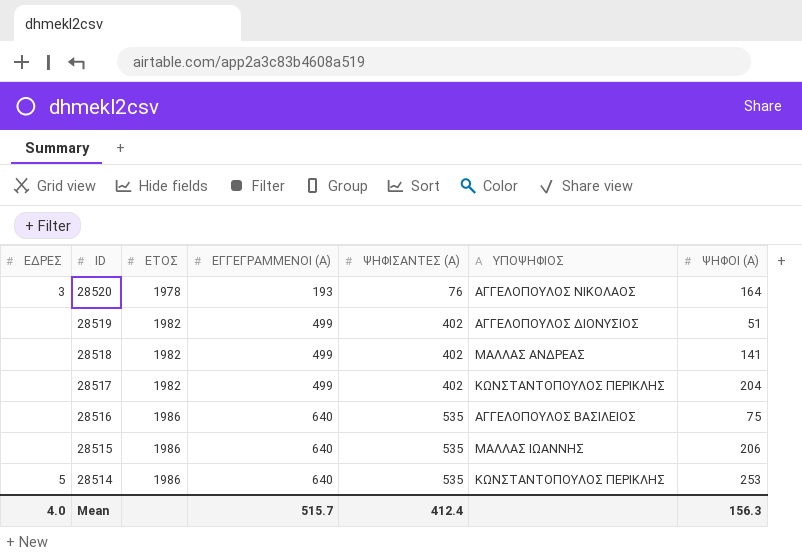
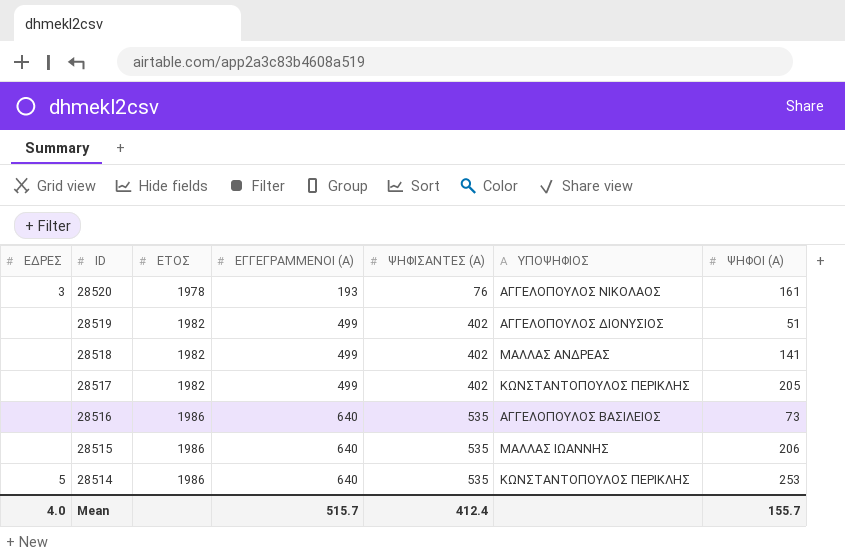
28520 | ΨΗΦΟΙ (Α): 164 -> 161
28517 | ΨΗΦΟΙ (Α): 204 -> 205
28516 | ΨΗΦΟΙ (Α): 75 -> 73
Mean | ΨΗΦΟΙ (Α): 156.3 -> 155.7

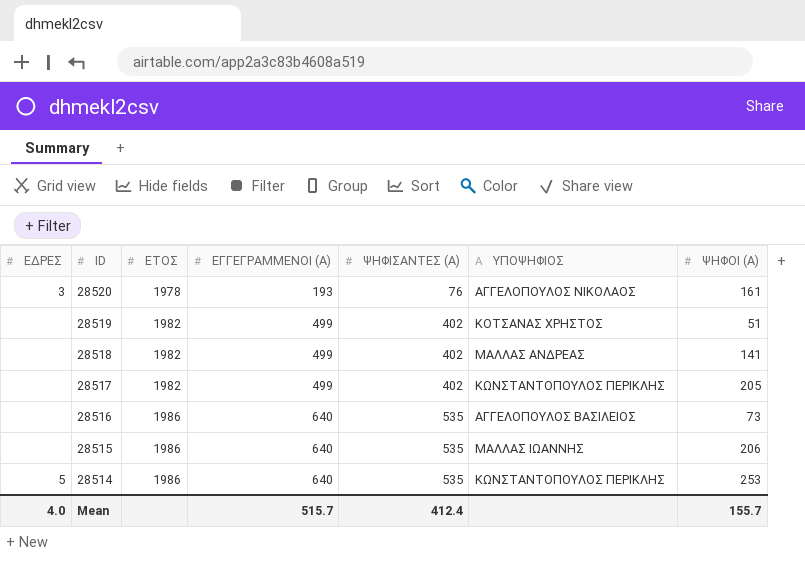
28519 | ΥΠΟΨΗΦΙΟΣ: ΑΓΓΕΛΟΠΟΥΛΟΣ ΔΙΟΝΥΣΙΟΣ -> ΚΟΤΣΑΝΑΣ ΧΡΗΣΤΟΣ

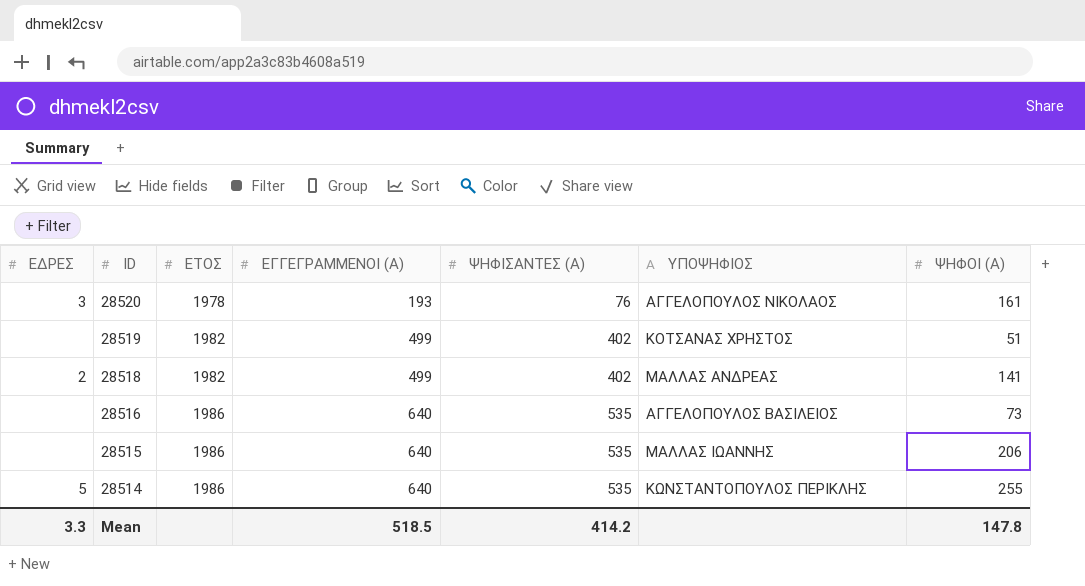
row 28517: none | 1982 | 499 | 402 | ΚΩΝΣΤΑΝΤΟΠΟΥΛΟΣ ΠΕΡΙΚΛΗΣ | 205 -> none
28518 | ΕΔΡΕΣ: none -> 2
28514 | ΨΗΦΟΙ (Α): 253 -> 255
Mean | ΕΔΡΕΣ: 4.0 -> 3.3
Mean | ΕΓΓΕΓΡΑΜΜΕΝΟΙ (Α): 515.7 -> 518.5
Mean | ΨΗΦΙΣΑΝΤΕΣ (Α): 412.4 -> 414.2
Mean | ΨΗΦΟΙ (Α): 155.7 -> 147.8

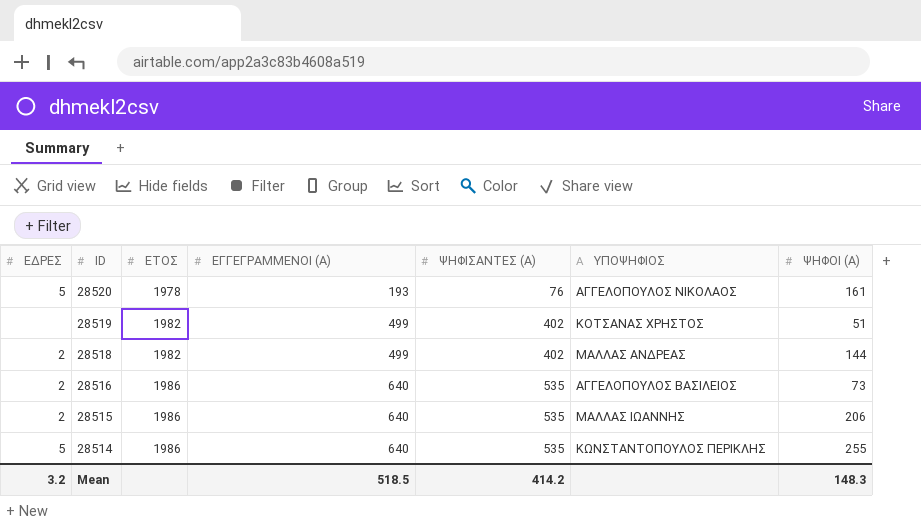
28520 | ΕΔΡΕΣ: 3 -> 5
28518 | ΨΗΦΟΙ (Α): 141 -> 144
28516 | ΕΔΡΕΣ: none -> 2
28515 | ΕΔΡΕΣ: none -> 2
Mean | ΕΔΡΕΣ: 3.3 -> 3.2
Mean | ΨΗΦΟΙ (Α): 147.8 -> 148.3

